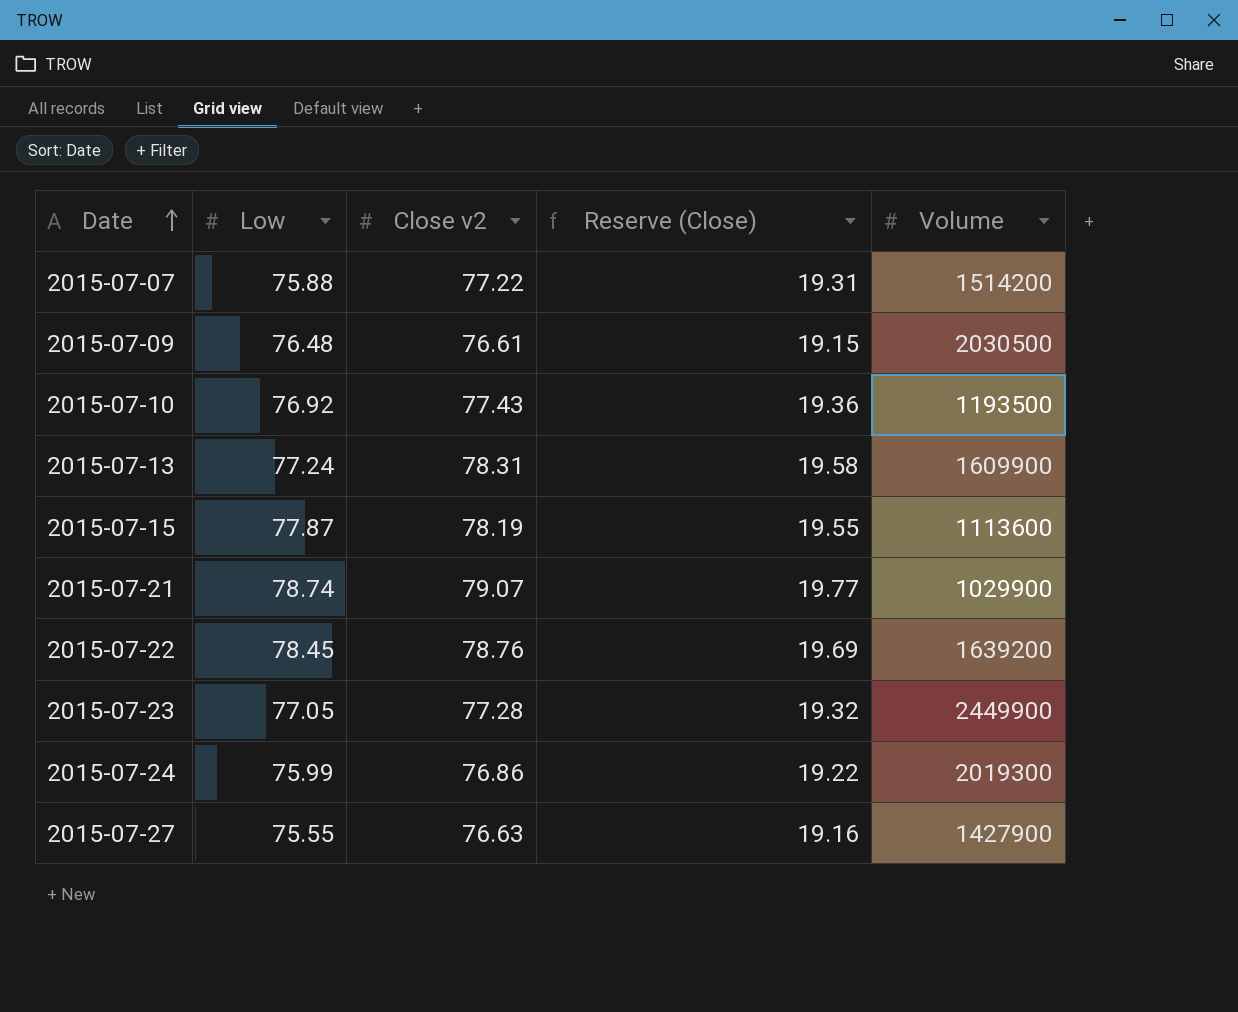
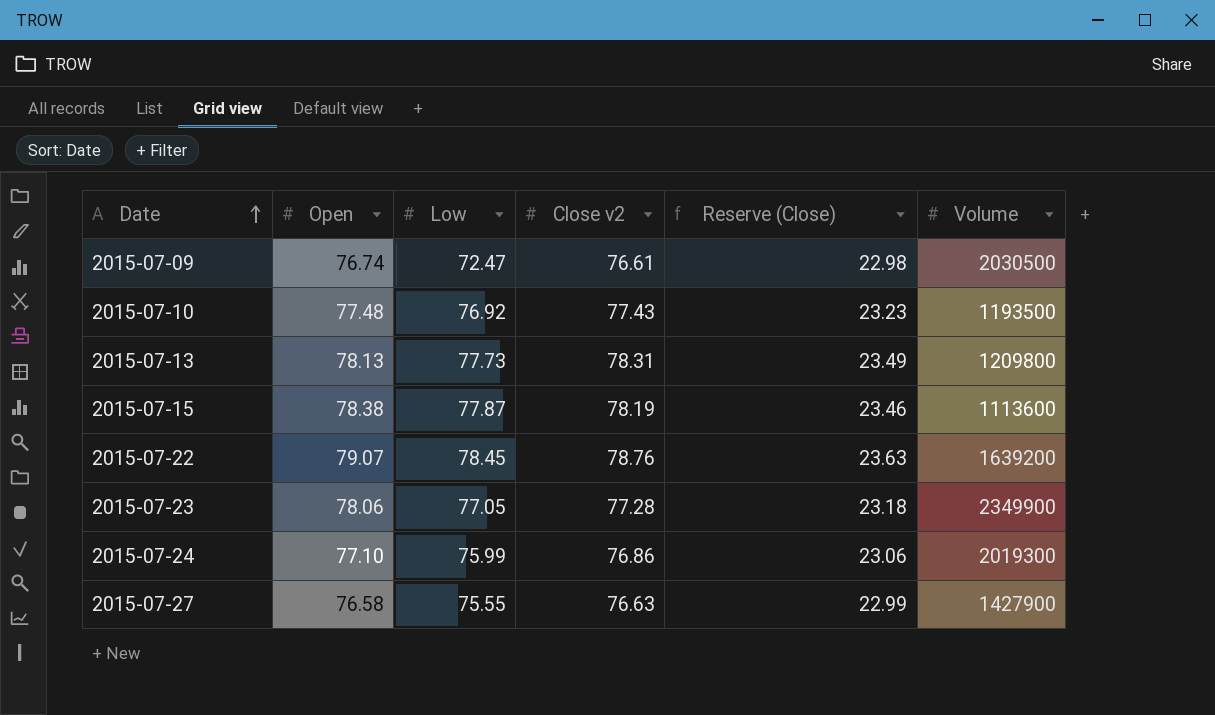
column Open | position: none -> 2
column Reserve (Close) | formula: [Close v2] * 0.25 -> [Close v2] * 0.3
row 2015-07-07: 75.88 | 77.22 | 19.31 | 1514200 -> none
row 2015-07-21: 78.74 | 79.07 | 19.77 | 1029900 -> none
2015-07-09 | Low: 76.48 -> 72.47
2015-07-13 | Low: 77.24 -> 77.73
2015-07-13 | Volume: 1609900 -> 1209800
2015-07-23 | Volume: 2449900 -> 2349900

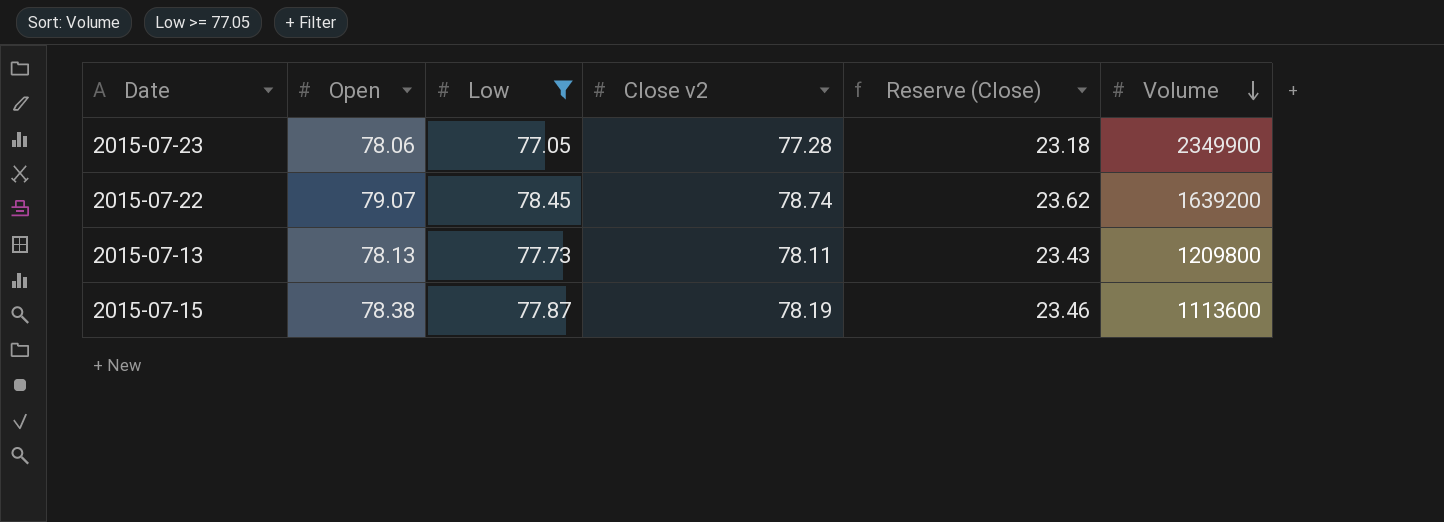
filter: none -> Low >= 77.05
row order: Date ascending -> Volume descending
2015-07-22 | Close v2: 78.76 -> 78.74
2015-07-22 | Reserve (Close): 23.63 -> 23.62
2015-07-13 | Close v2: 78.31 -> 78.11
2015-07-13 | Reserve (Close): 23.49 -> 23.43

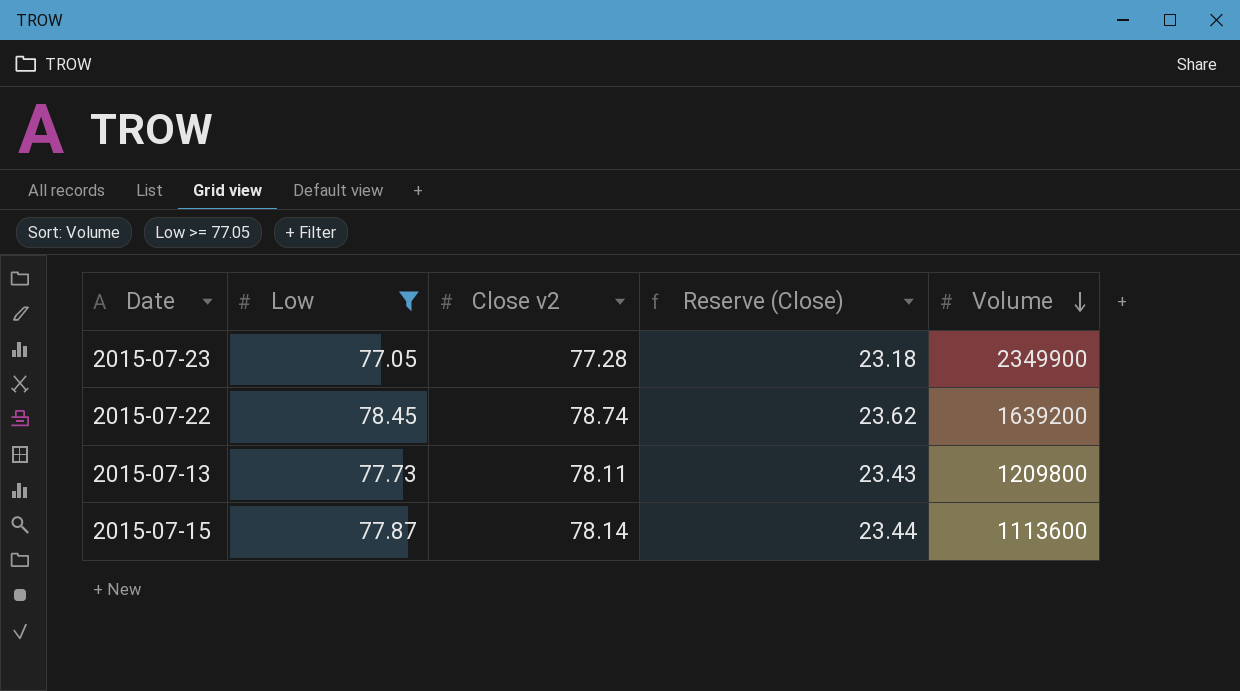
column Open | position: 2 -> none
2015-07-15 | Close v2: 78.19 -> 78.14
2015-07-15 | Reserve (Close): 23.46 -> 23.44

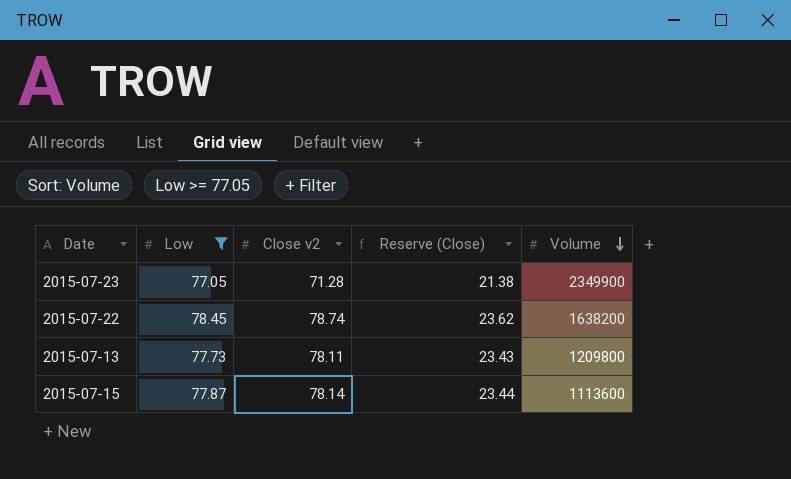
2015-07-23 | Close v2: 77.28 -> 71.28
2015-07-23 | Reserve (Close): 23.18 -> 21.38
2015-07-22 | Volume: 1639200 -> 1638200

